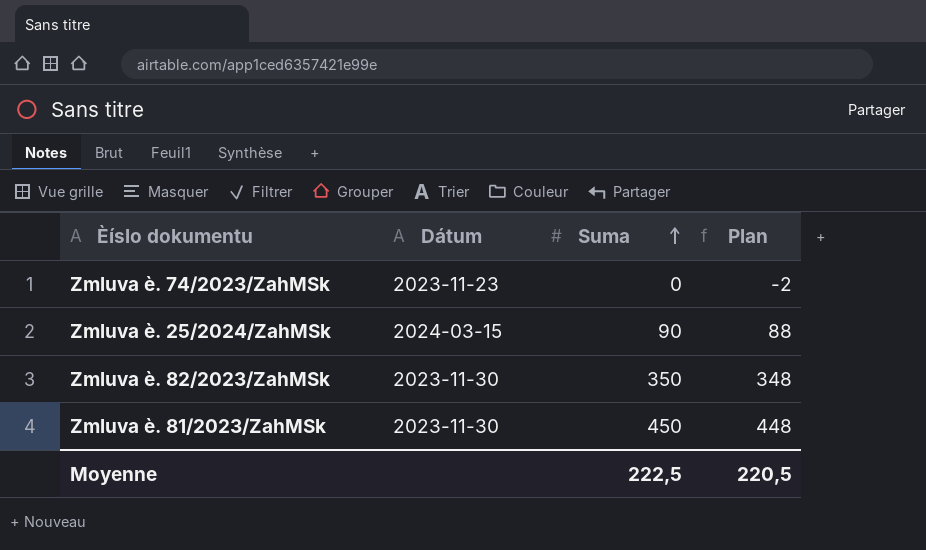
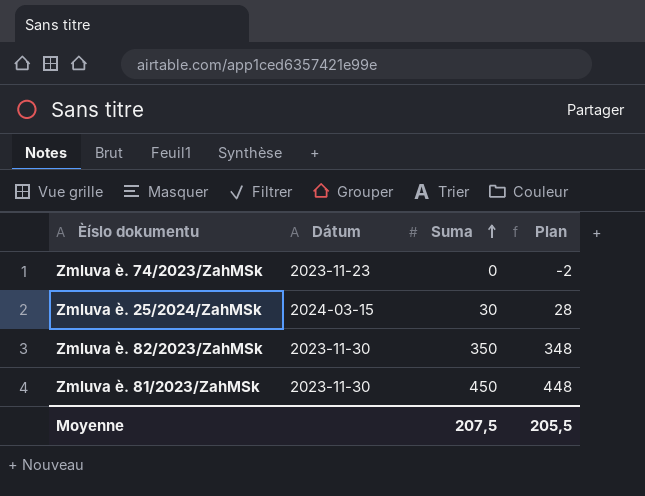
Zmluva è. 25/2024/ZahMSk | Suma: 90 -> 30
Zmluva è. 25/2024/ZahMSk | Plan: 88 -> 28
Moyenne | Suma: 222,5 -> 207,5
Moyenne | Plan: 220,5 -> 205,5

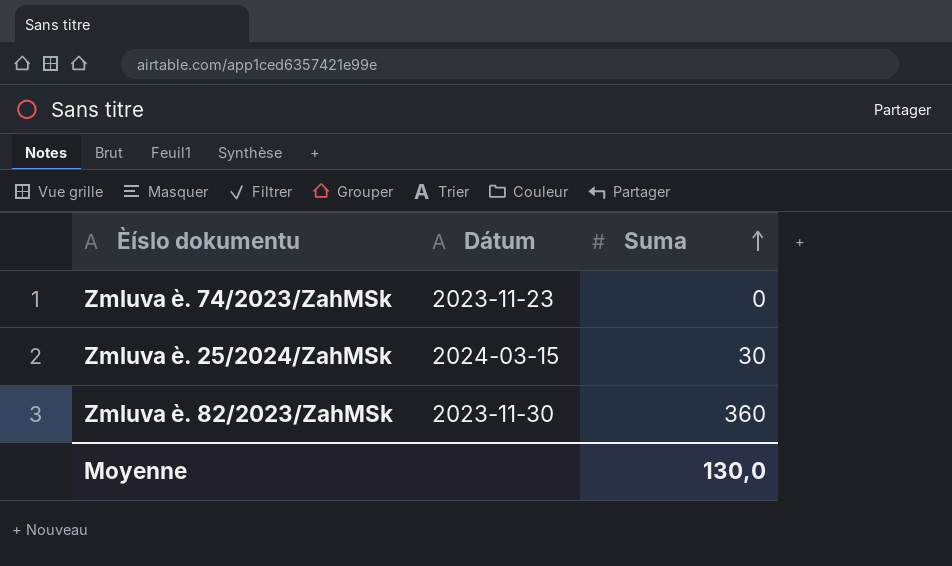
column Plan | formula: [Suma] - 2 -> none
row Zmluva è. 81/2023/ZahMSk: 2023-11-30 | 450 | 448 -> none
Zmluva è. 82/2023/ZahMSk | Suma: 350 -> 360
Moyenne | Suma: 207,5 -> 130,0

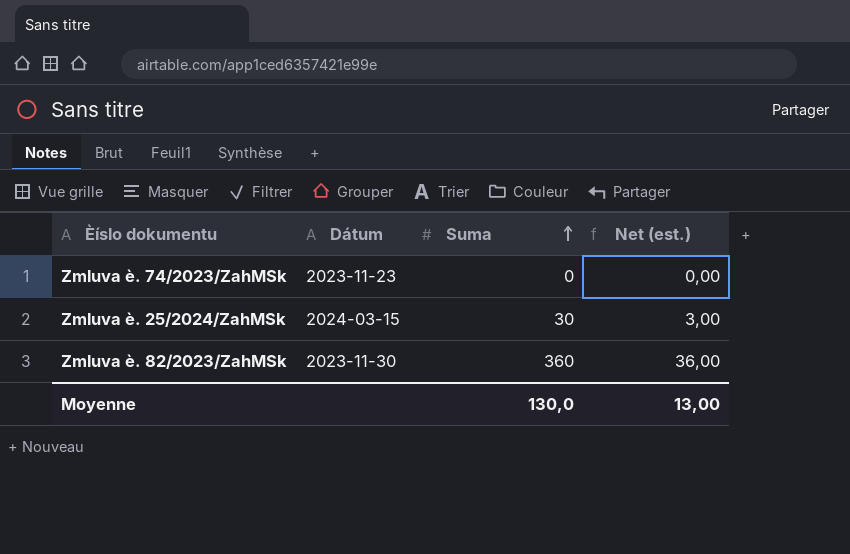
column Net (est.) | formula: none -> [Suma] * 0,1

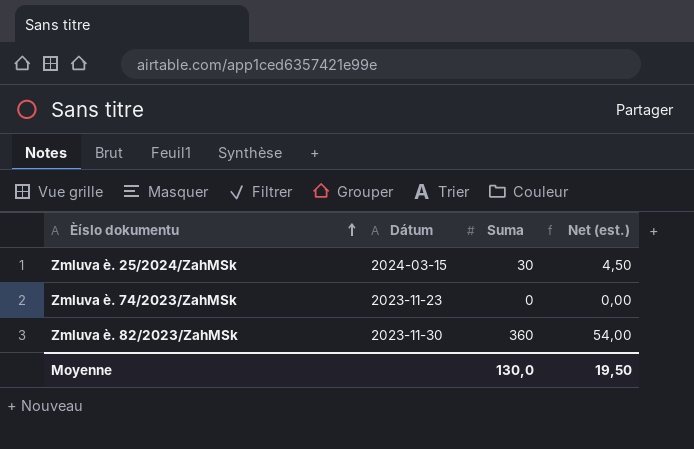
row order: Suma ascending -> Èíslo dokumentu ascending
column Net (est.) | formula: [Suma] * 0,1 -> [Suma] * 0,15
Moyenne | Net (est.): 13,00 -> 19,50

